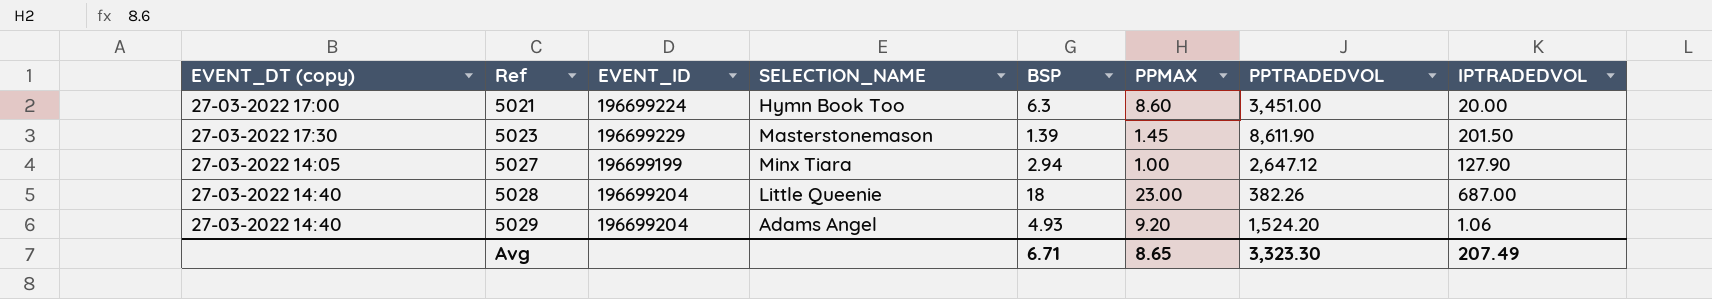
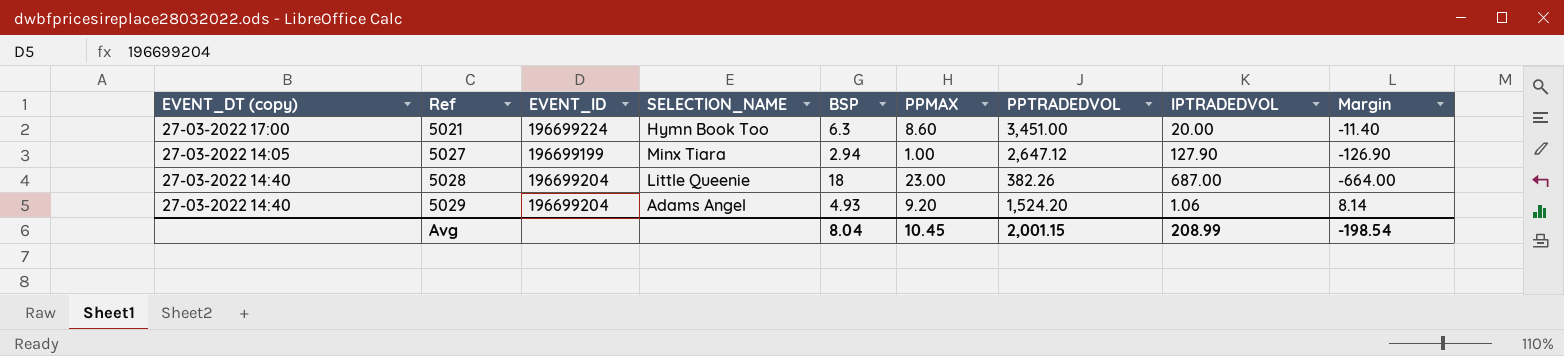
column Margin | formula: none -> [PPMAX] - [IPTRADEDVOL]
row 5023: 27-03-2022 17:30 | 196699229 | Masterstonemason | 1.39 | 1.45 | 8,611.90 | 201.50 -> none
Avg | BSP: 6.71 -> 8.04
Avg | PPMAX: 8.65 -> 10.45
Avg | PPTRADEDVOL: 3,323.30 -> 2,001.15
Avg | IPTRADEDVOL: 207.49 -> 208.99

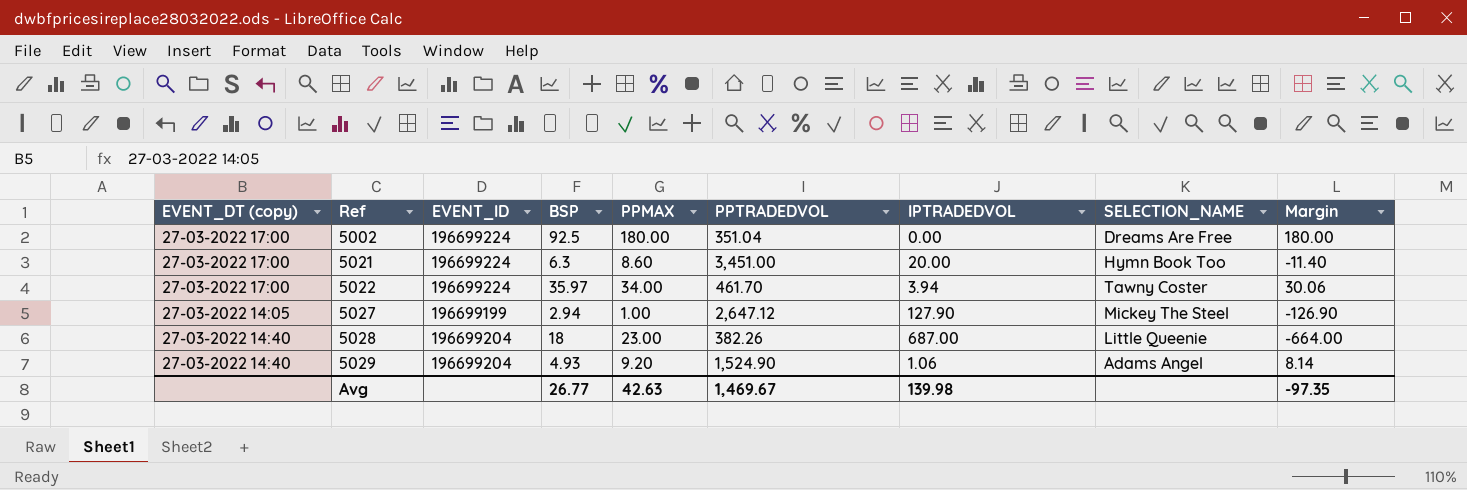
column SELECTION_NAME | position: 4 -> 8
row 5002: none -> 27-03-2022 17:00 | 196699224 | 92.5 | 180.00 | 351.04 | 0.00 | Dreams Are Free | 180.00
row 5022: none -> 27-03-2022 17:00 | 196699224 | 35.97 | 34.00 | 461.70 | 3.94 | Tawny Coster | 30.06
5027 | SELECTION_NAME: Minx Tiara -> Mickey The Steel
5029 | PPTRADEDVOL: 1,524.20 -> 1,524.90
Avg | BSP: 8.04 -> 26.77
Avg | PPMAX: 10.45 -> 42.63
Avg | PPTRADEDVOL: 2,001.15 -> 1,469.67
Avg | IPTRADEDVOL: 208.99 -> 139.98
Avg | Margin: -198.54 -> -97.35

